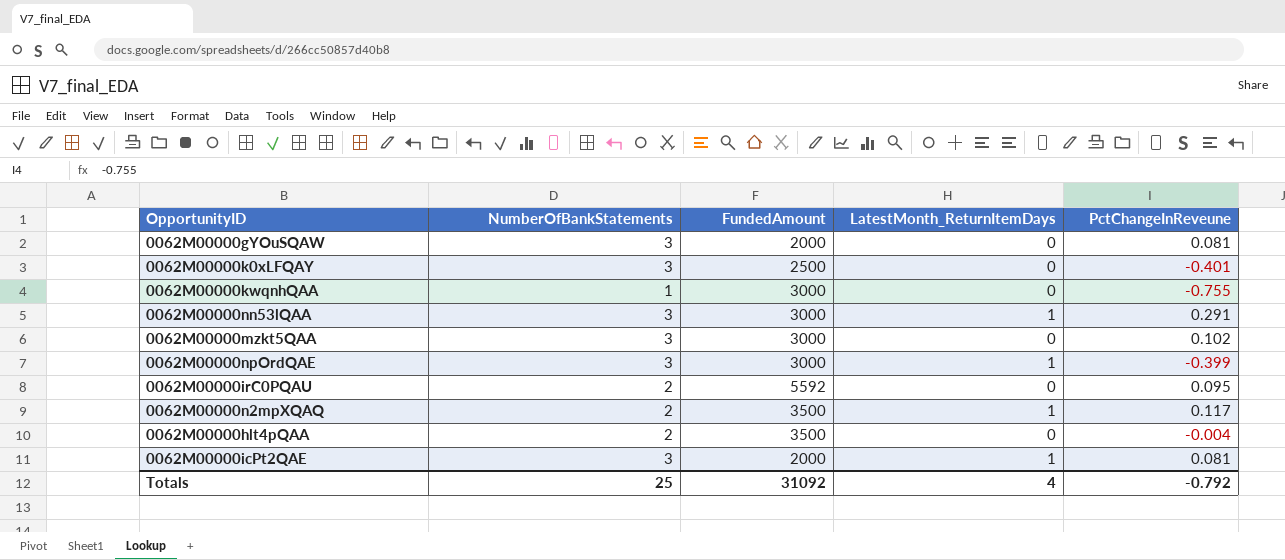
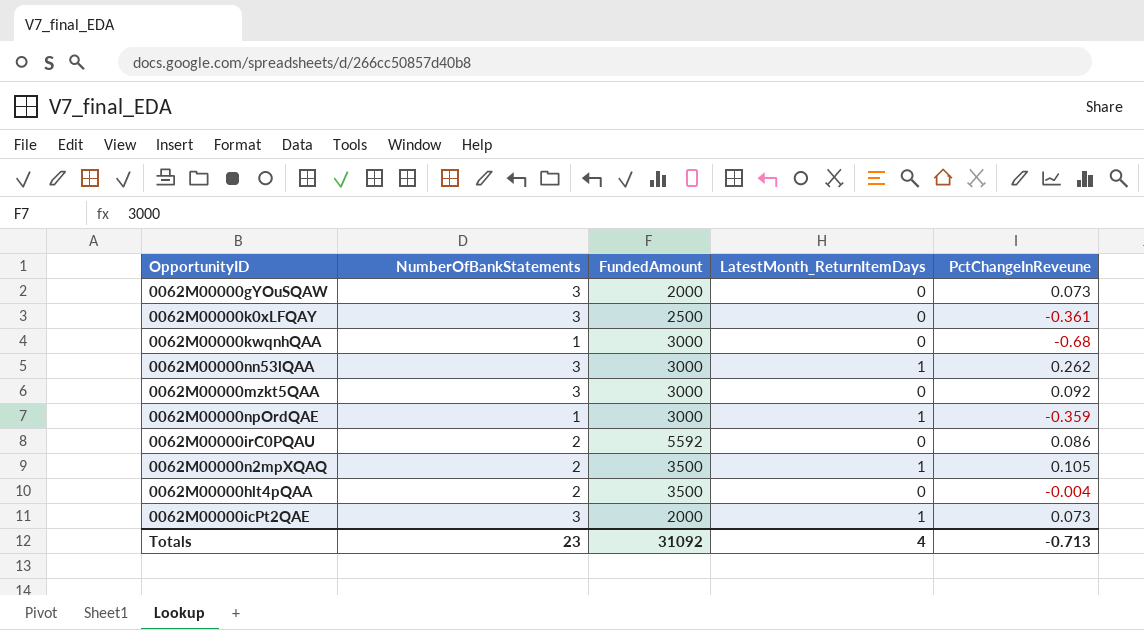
0062M00000gYOuSQAW | PctChangeInReveune: 0.081 -> 0.073
0062M00000k0xLFQAY | PctChangeInReveune: -0.401 -> -0.361
0062M00000kwqnhQAA | PctChangeInReveune: -0.755 -> -0.68
0062M00000nn53lQAA | PctChangeInReveune: 0.291 -> 0.262
0062M00000mzkt5QAA | PctChangeInReveune: 0.102 -> 0.092
0062M00000npOrdQAE | NumberOfBankStatements: 3 -> 1
0062M00000npOrdQAE | PctChangeInReveune: -0.399 -> -0.359
0062M00000irC0PQAU | PctChangeInReveune: 0.095 -> 0.086
0062M00000n2mpXQAQ | PctChangeInReveune: 0.117 -> 0.105
0062M00000icPt2QAE | PctChangeInReveune: 0.081 -> 0.073
Totals | NumberOfBankStatements: 25 -> 23
Totals | PctChangeInReveune: -0.792 -> -0.713

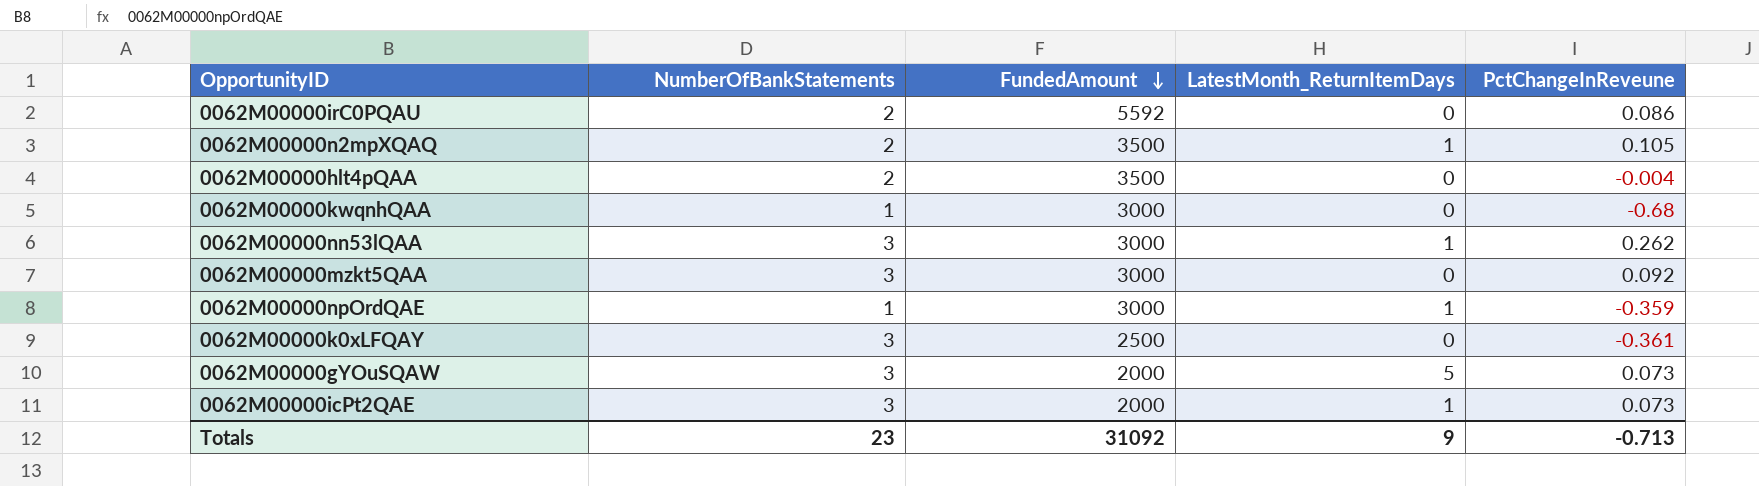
row order: none -> FundedAmount descending
0062M00000gYOuSQAW | LatestMonth_ReturnItemDays: 0 -> 5
Totals | LatestMonth_ReturnItemDays: 4 -> 9

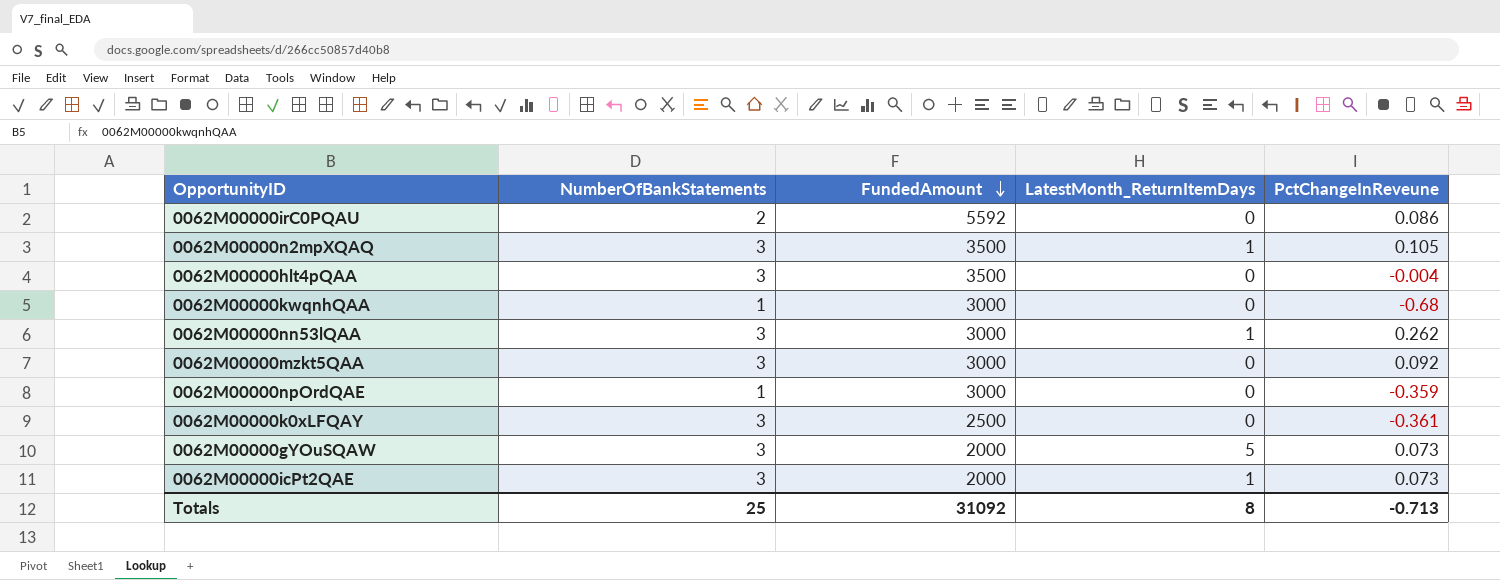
0062M00000n2mpXQAQ | NumberOfBankStatements: 2 -> 3
0062M00000hlt4pQAA | NumberOfBankStatements: 2 -> 3
0062M00000npOrdQAE | LatestMonth_ReturnItemDays: 1 -> 0
Totals | NumberOfBankStatements: 23 -> 25
Totals | LatestMonth_ReturnItemDays: 9 -> 8

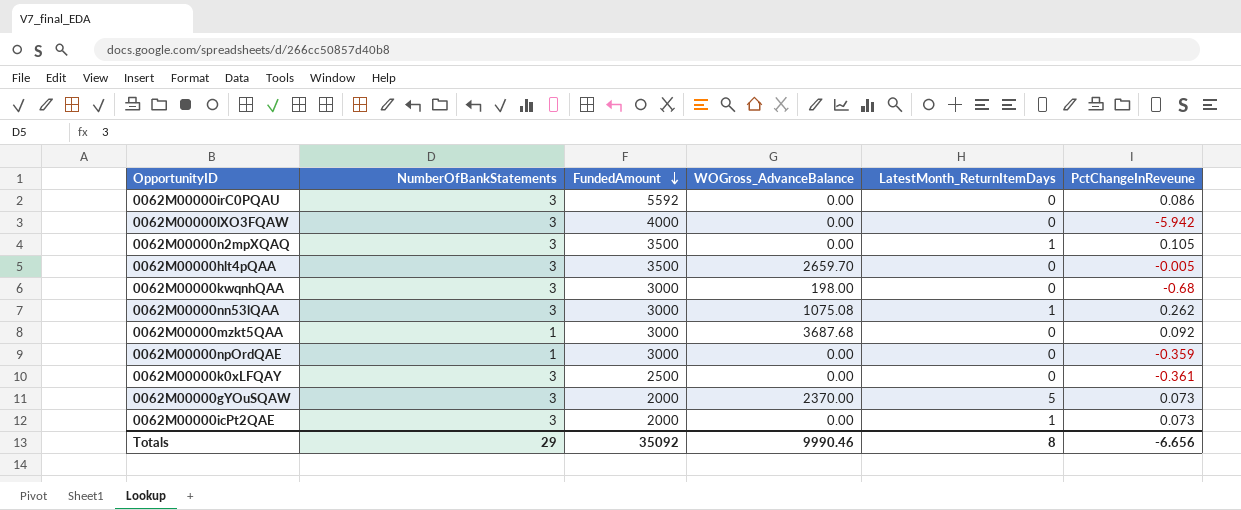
column WOGross_AdvanceBalance | position: none -> 4
0062M00000irC0PQAU | NumberOfBankStatements: 2 -> 3
row 0062M00000lXO3FQAW: none -> 3 | 4000 | 0.00 | 0 | -5.942
0062M00000hlt4pQAA | PctChangeInReveune: -0.004 -> -0.005
0062M00000kwqnhQAA | NumberOfBankStatements: 1 -> 3
0062M00000mzkt5QAA | NumberOfBankStatements: 3 -> 1
Totals | NumberOfBankStatements: 25 -> 29
Totals | FundedAmount: 31092 -> 35092
Totals | PctChangeInReveune: -0.713 -> -6.656

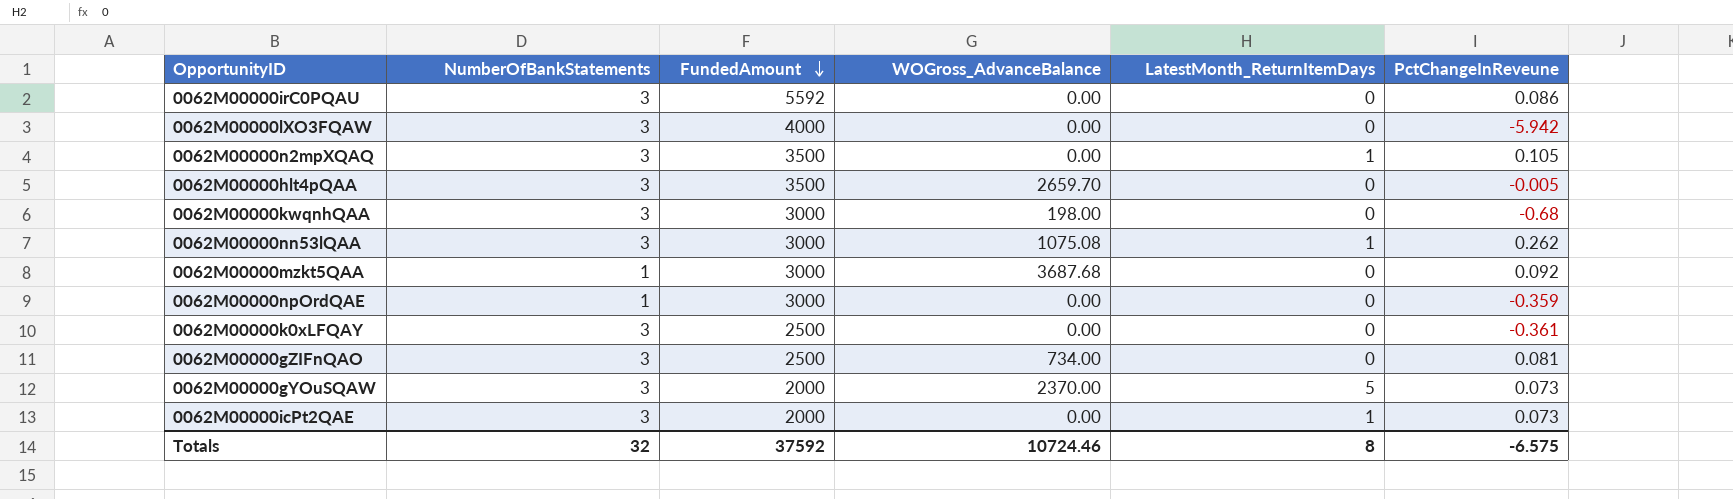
row 0062M00000gZIFnQAO: none -> 3 | 2500 | 734.00 | 0 | 0.081
Totals | NumberOfBankStatements: 29 -> 32
Totals | FundedAmount: 35092 -> 37592
Totals | WOGross_AdvanceBalance: 9990.46 -> 10724.46
Totals | PctChangeInReveune: -6.656 -> -6.575

